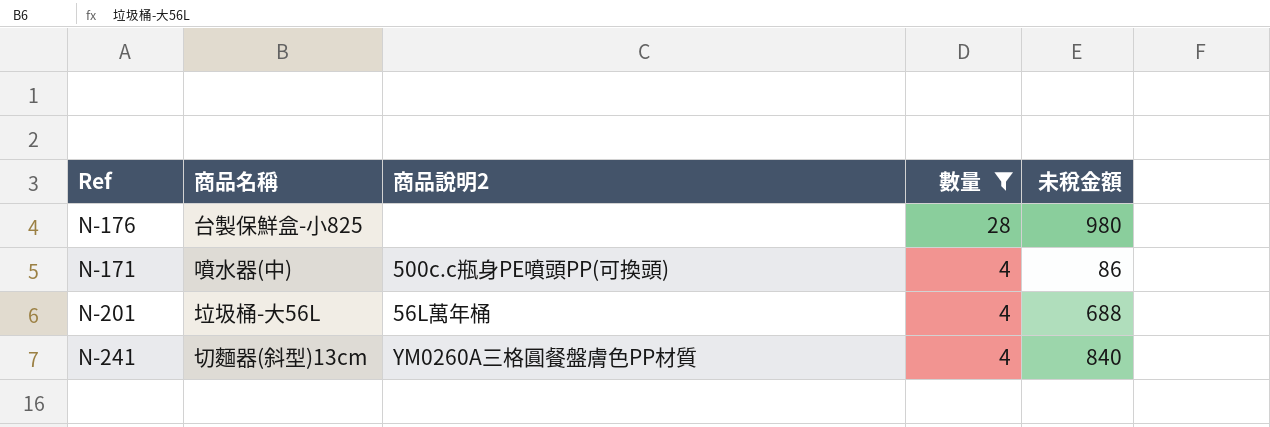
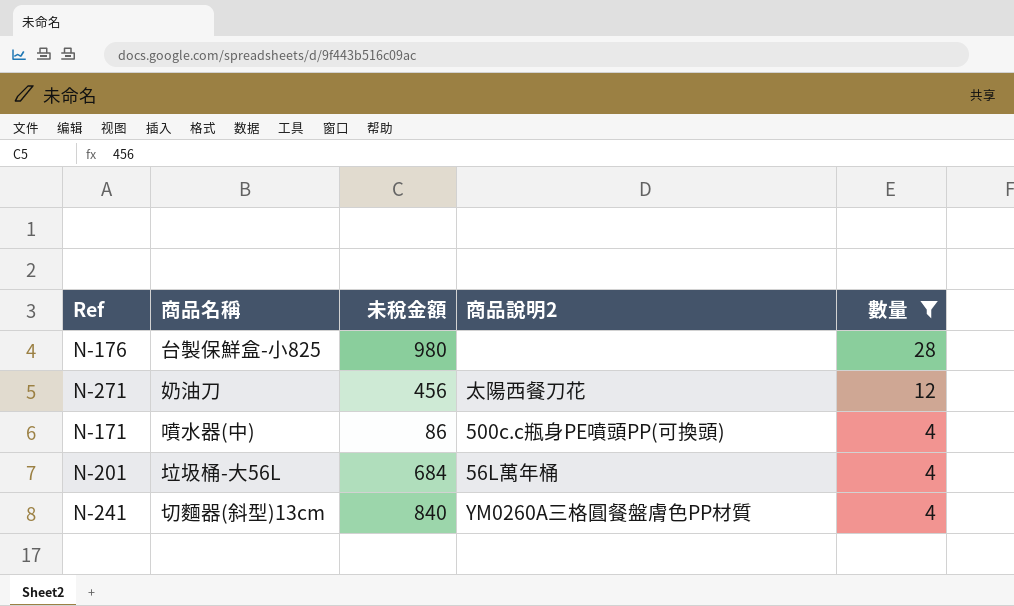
column 未稅金額 | position: 5 -> 3
row N-271: none -> 奶油刀 | 456 | 太陽西餐刀花 | 12
N-201 | 未稅金額: 688 -> 684

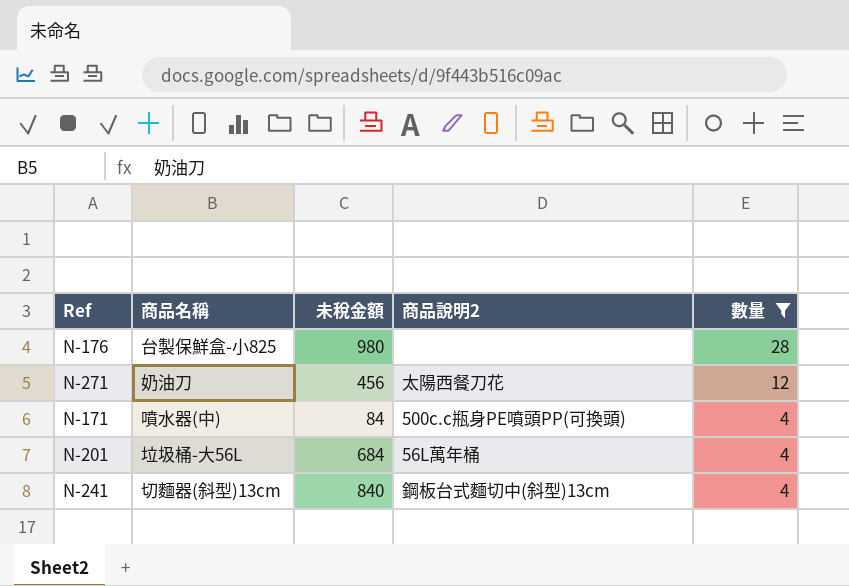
N-171 | 未稅金額: 86 -> 84
N-241 | 商品說明2: YM0260A三格圓餐盤膚色PP材質 -> 鋼板台式麵切中(斜型)13cm

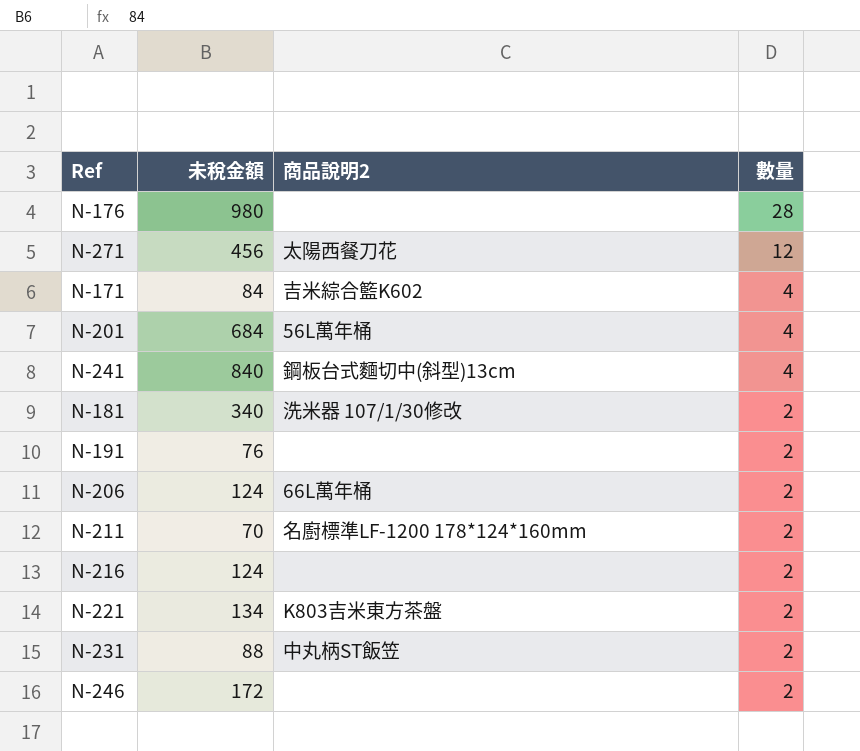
filter: 數量 != 2 -> none
column 商品名稱 | position: 2 -> none
N-171 | 商品說明2: 500c.c瓶身PE噴頭PP(可換頭) -> 吉米綜合籃K602

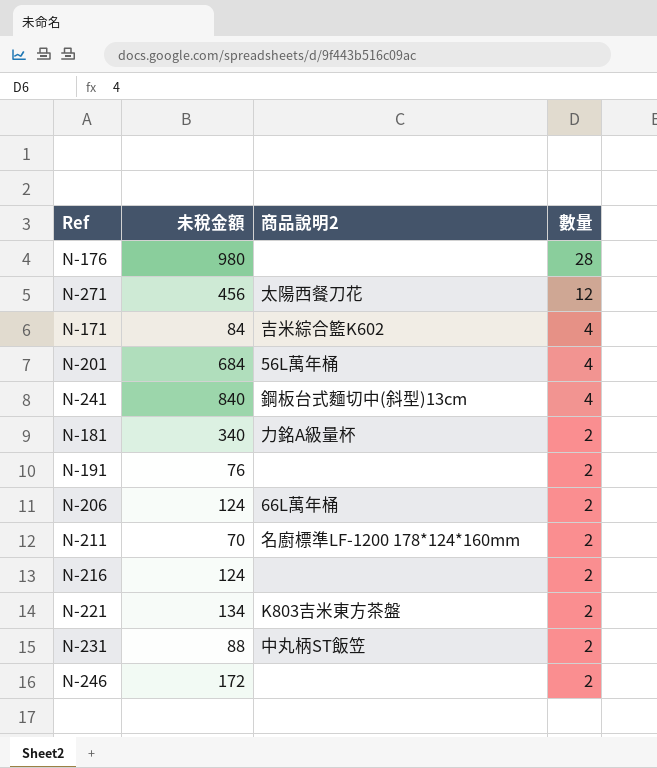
N-181 | 商品說明2: 洗米器 107/1/30修改 -> 力銘A級量杯

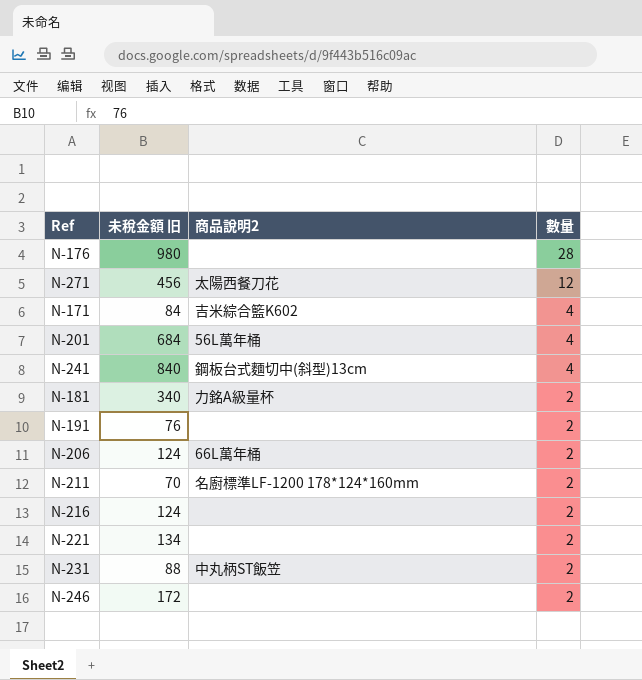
column name: 未稅金額 -> 未稅金額 旧
N-221 | 商品說明2: K803吉米東方茶盤 -> none

